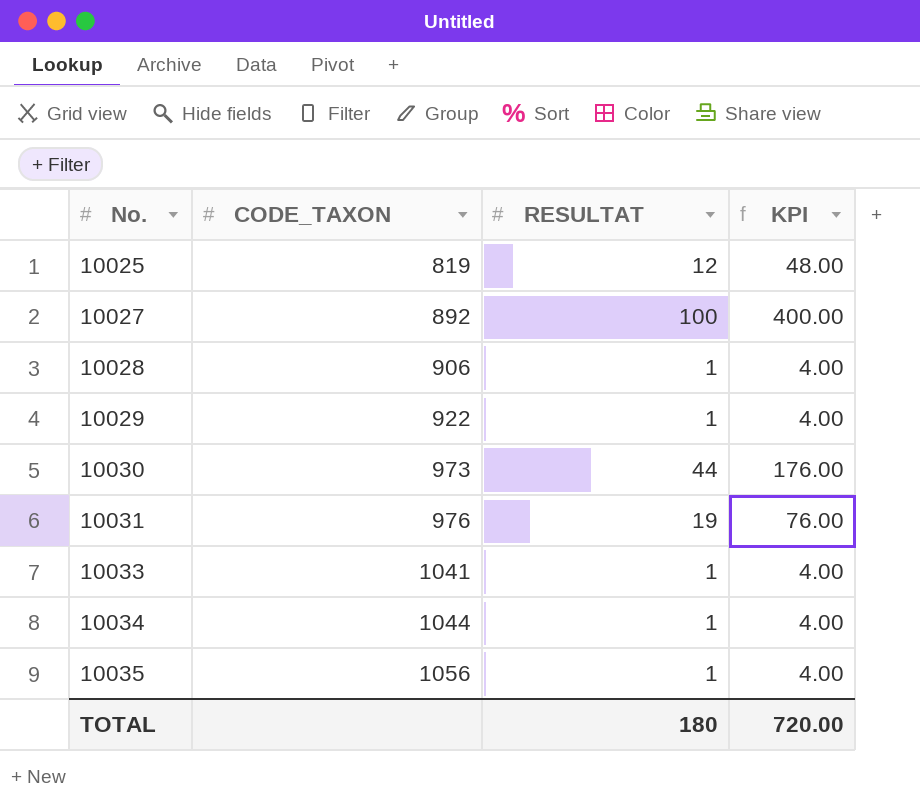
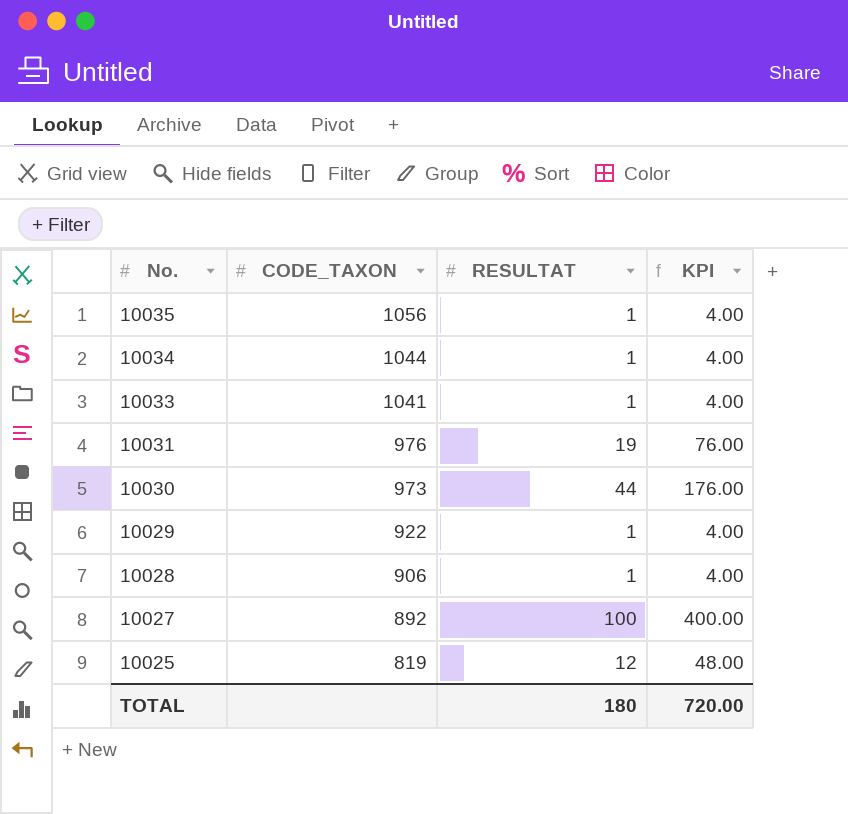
row order: No. ascending -> No. descending

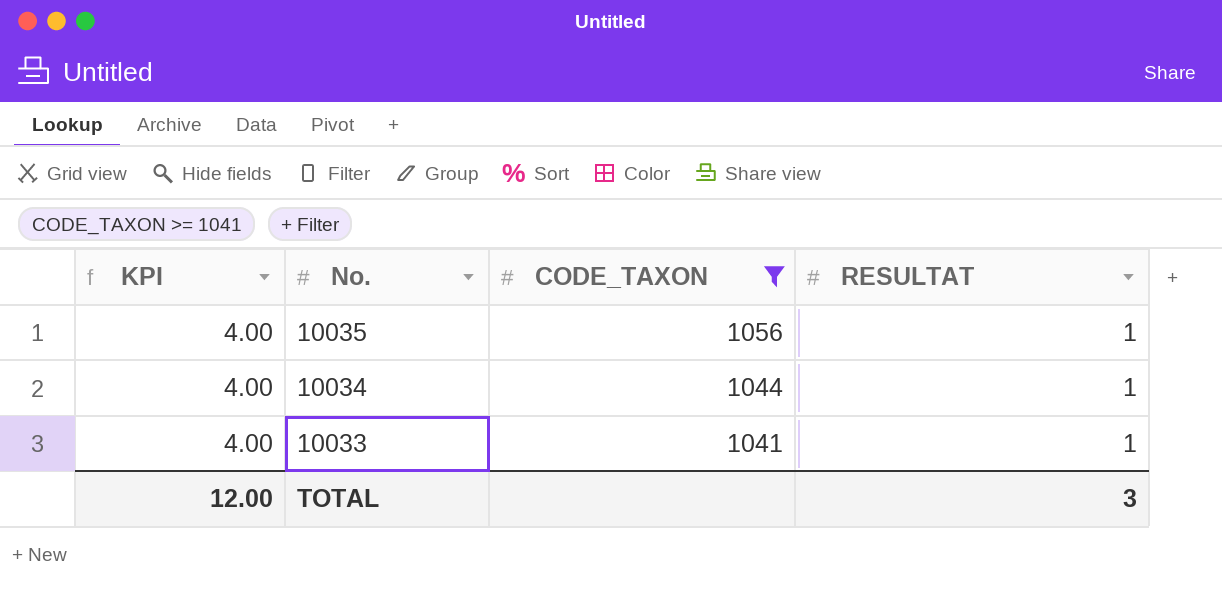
filter: none -> CODE_TAXON >= 1041
column KPI | position: 4 -> 1
TOTAL | KPI: 720.00 -> 12.00
TOTAL | RESULTAT: 180 -> 3

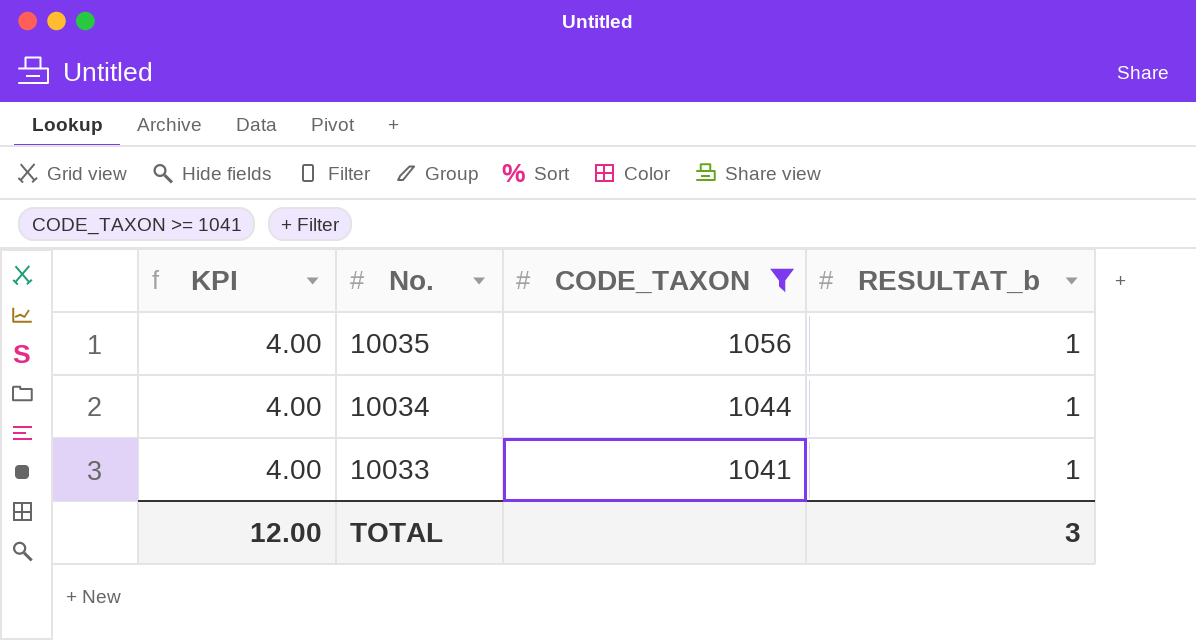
column name: RESULTAT -> RESULTAT_b

